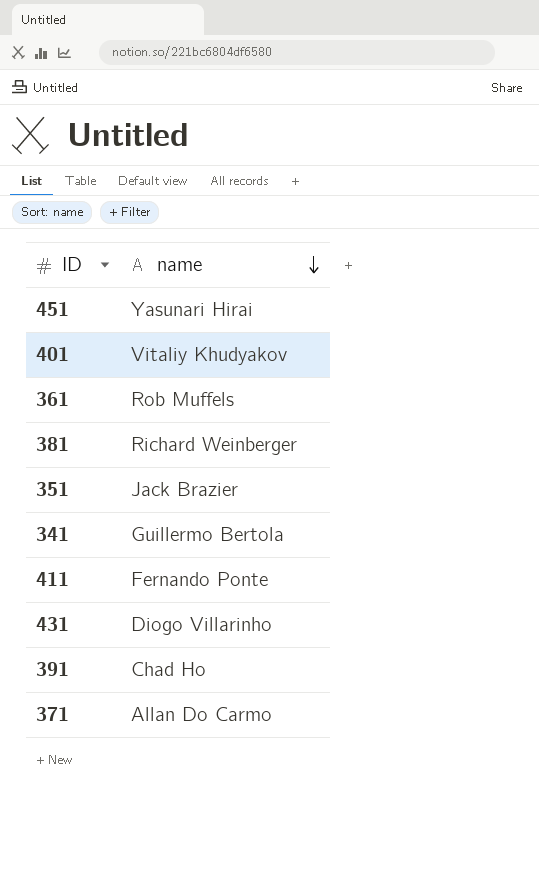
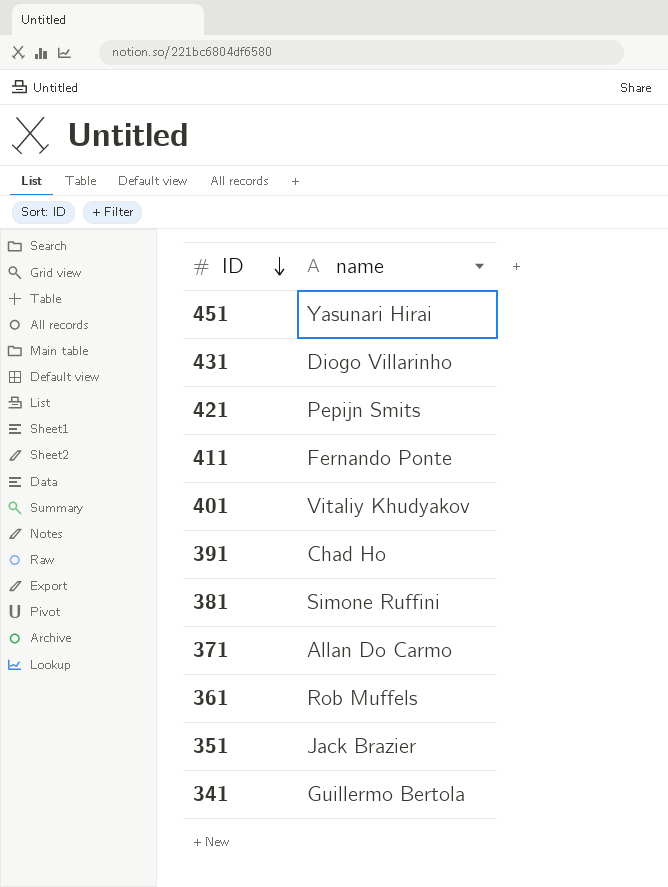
row order: name descending -> ID descending
row 421: none -> Pepijn Smits
381 | name: Richard Weinberger -> Simone Ruffini

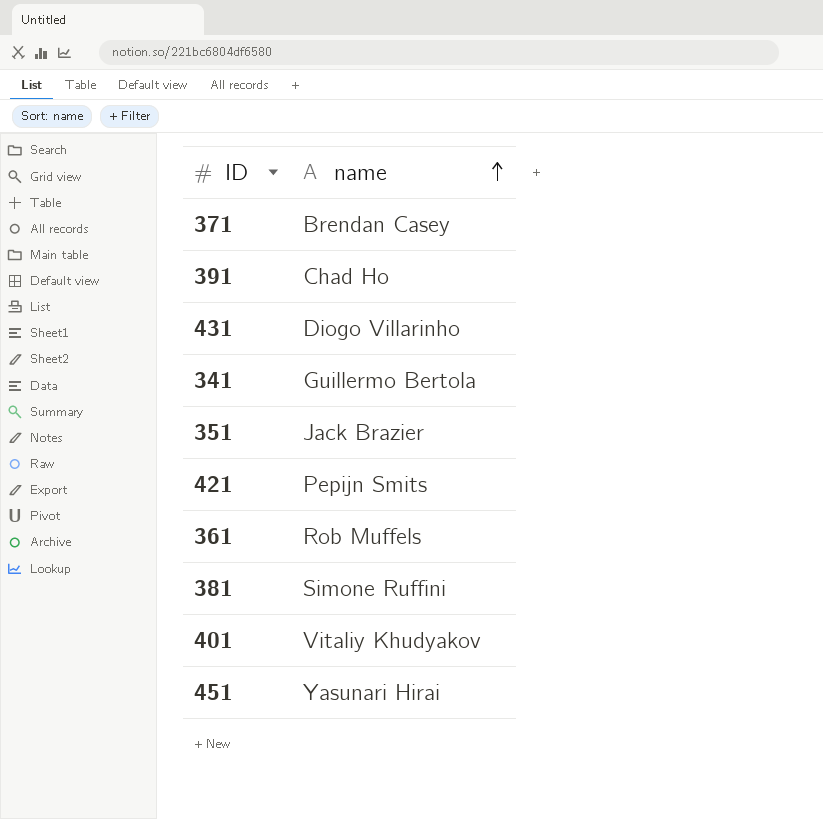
row order: ID descending -> name ascending
row 411: Fernando Ponte -> none
371 | name: Allan Do Carmo -> Brendan Casey

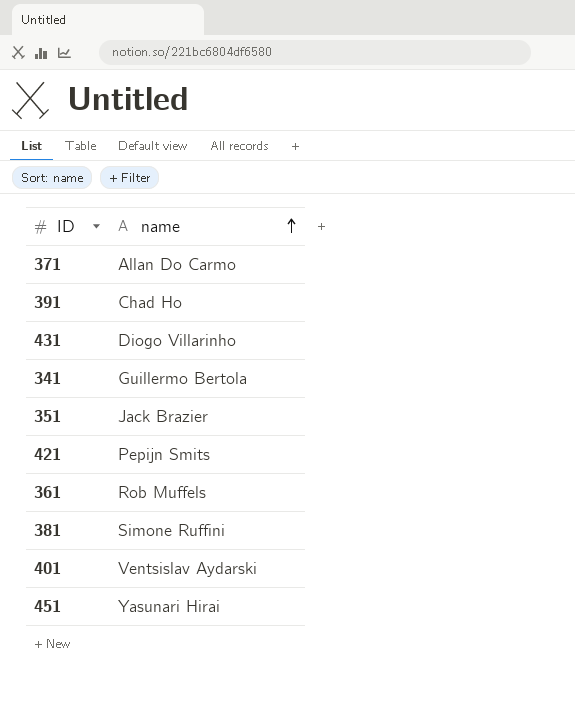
371 | name: Brendan Casey -> Allan Do Carmo
401 | name: Vitaliy Khudyakov -> Ventsislav Aydarski

